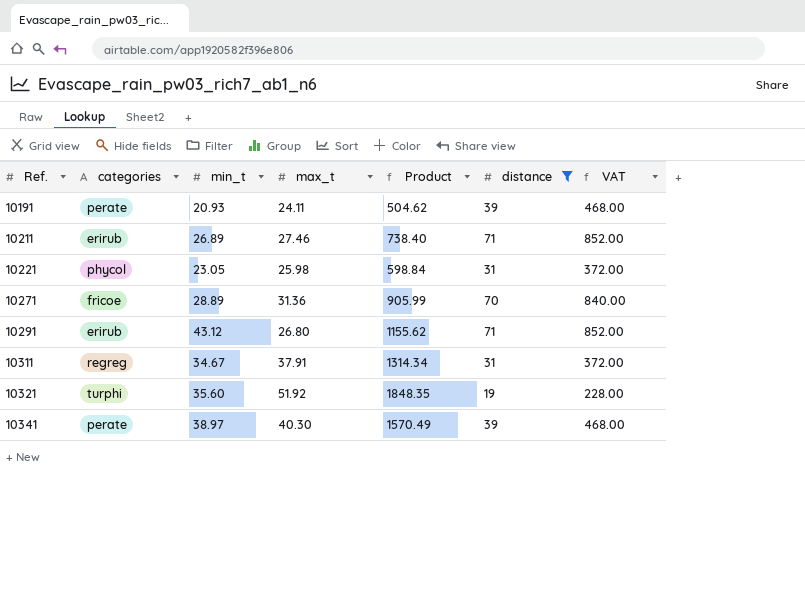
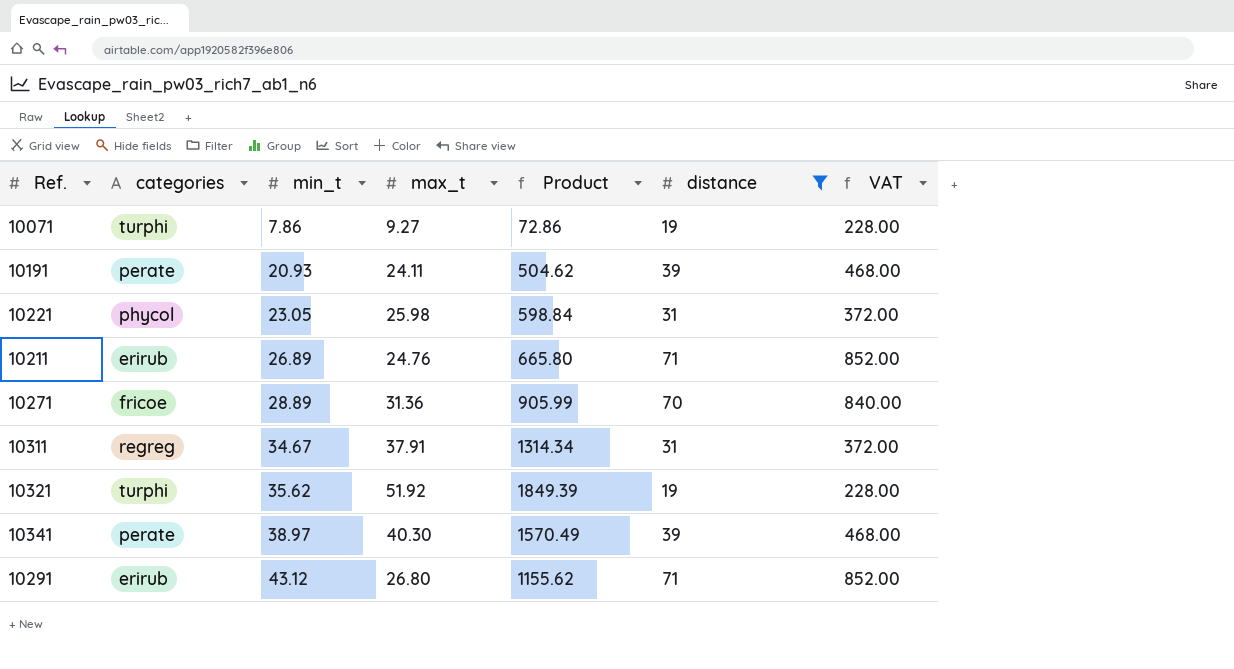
row order: Ref. ascending -> min_t ascending
row 10071: none -> turphi | 7.86 | 9.27 | 72.86 | 19 | 228.00
10211 | max_t: 27.46 -> 24.76
10211 | Product: 738.40 -> 665.80
10321 | min_t: 35.60 -> 35.62
10321 | Product: 1848.35 -> 1849.39

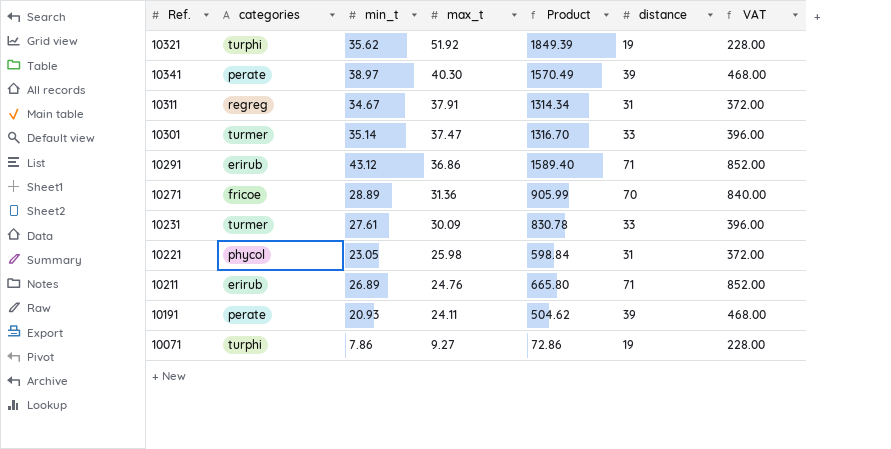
filter: distance != 33 -> none
row order: min_t ascending -> max_t descending
10291 | max_t: 26.80 -> 36.86
10291 | Product: 1155.62 -> 1589.40

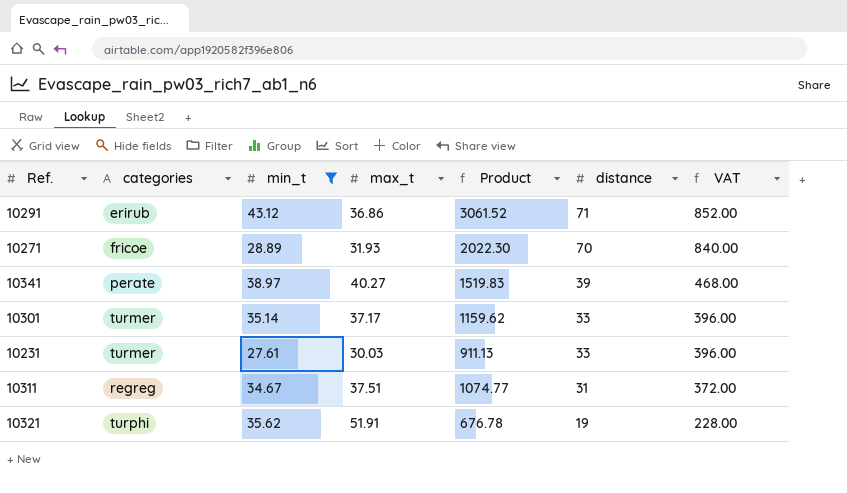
filter: none -> min_t >= 27.61
row order: max_t descending -> distance descending
column Product | formula: [min_t] * [max_t] -> [min_t] * [distance]
10271 | max_t: 31.36 -> 31.93
10341 | max_t: 40.30 -> 40.27
10301 | max_t: 37.47 -> 37.17
10231 | max_t: 30.09 -> 30.03
10311 | max_t: 37.91 -> 37.51
10321 | max_t: 51.92 -> 51.91

